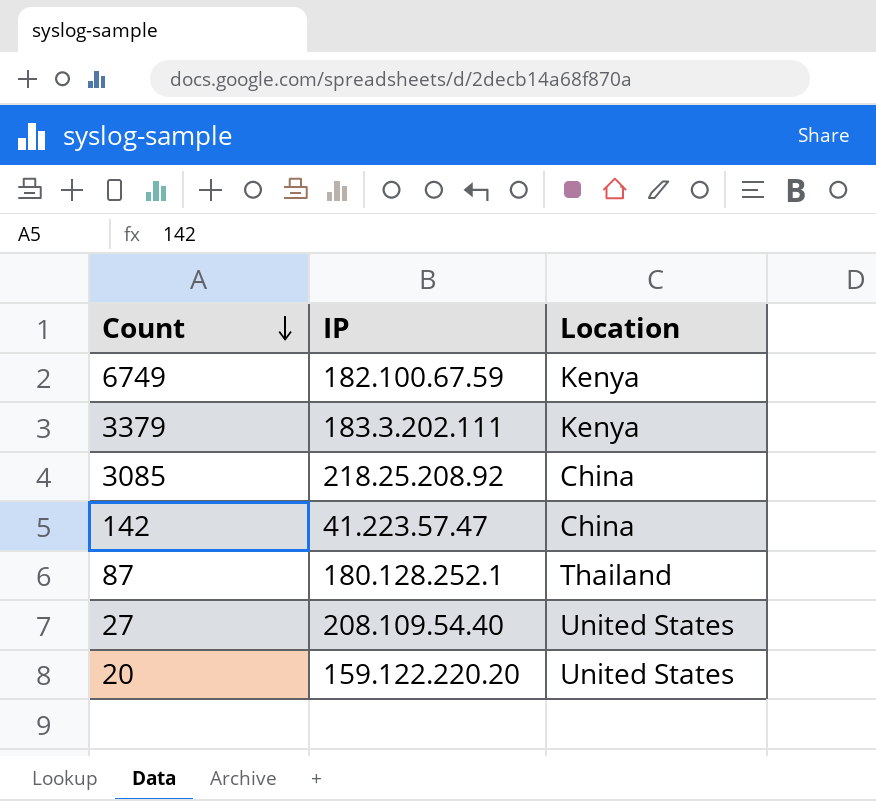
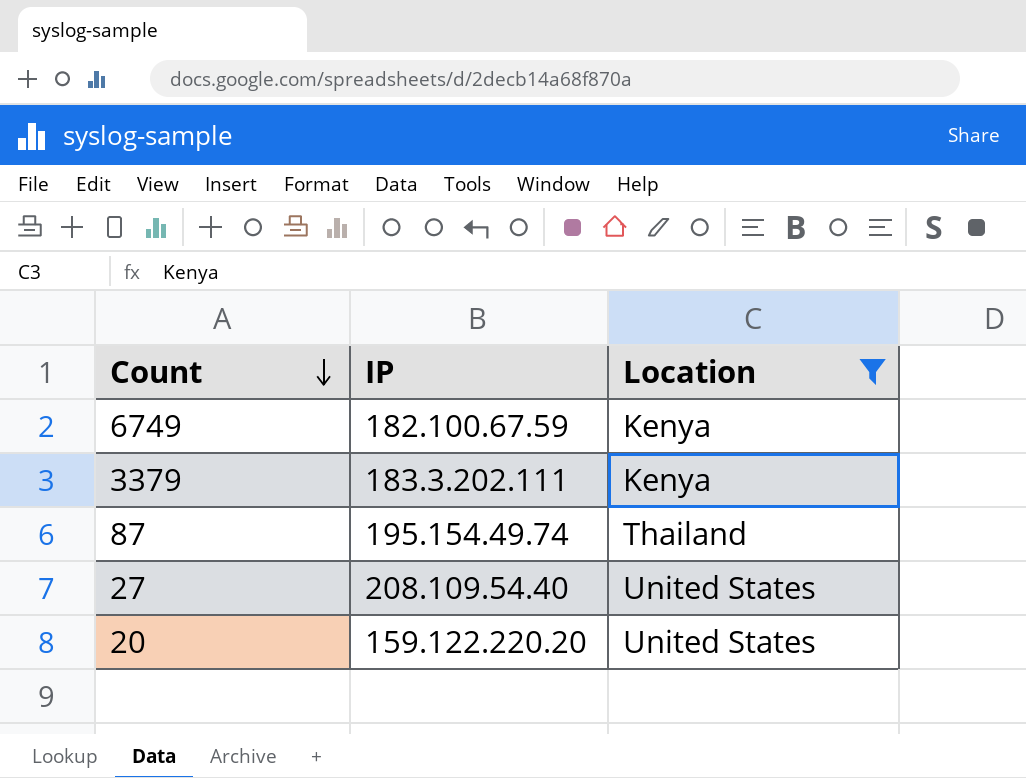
filter: none -> Location != China
87 | IP: 180.128.252.1 -> 195.154.49.74

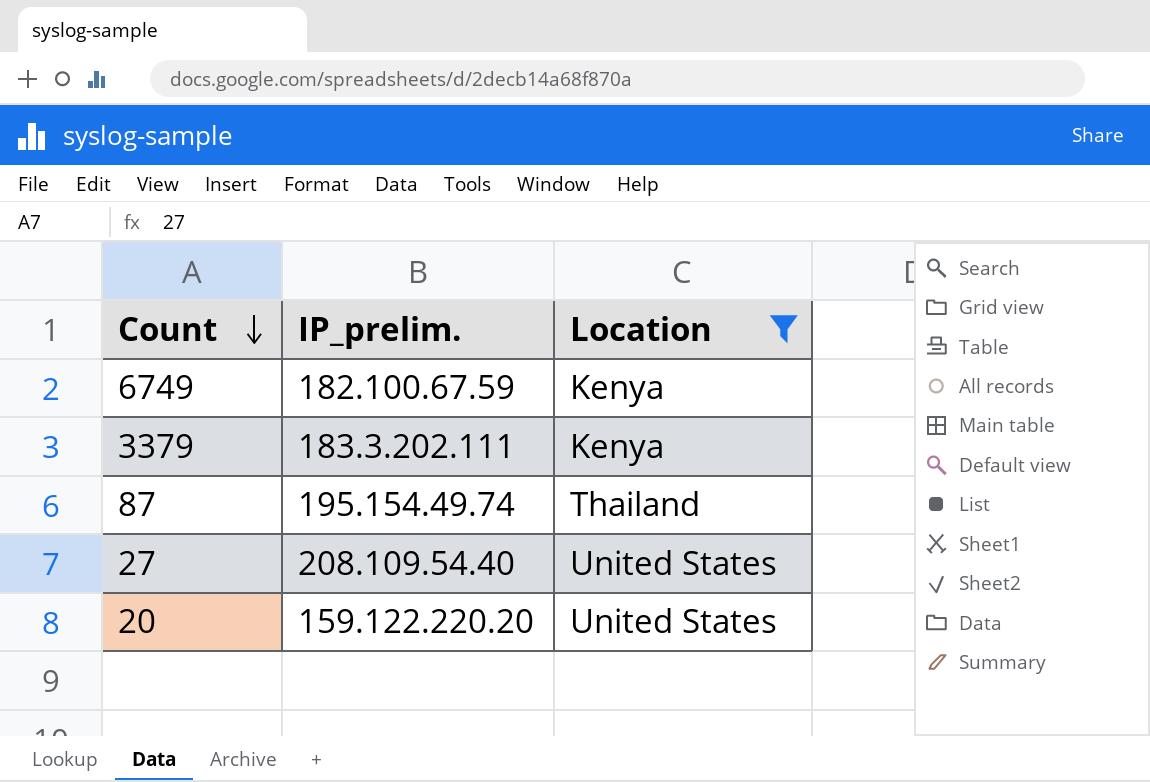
column name: IP -> IP_prelim.

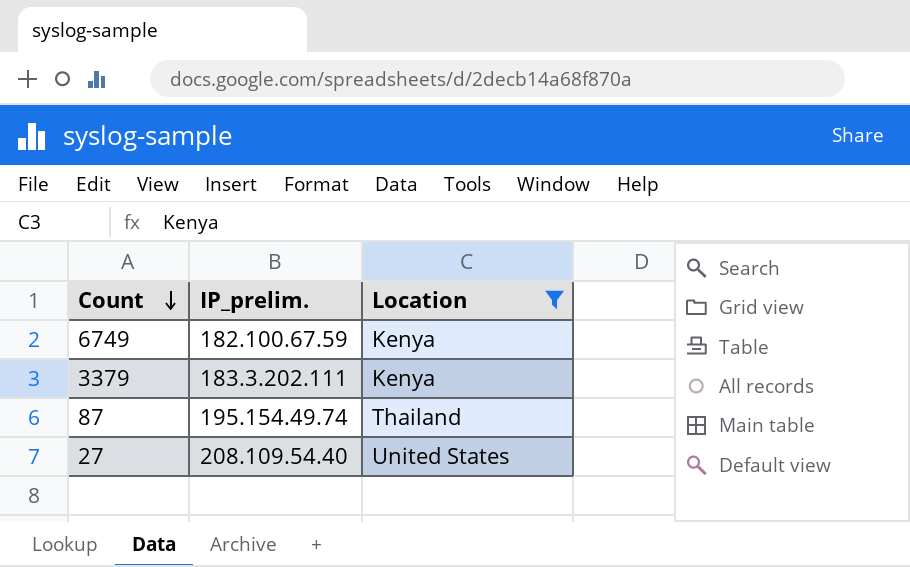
row 20: 159.122.220.20 | United States -> none

